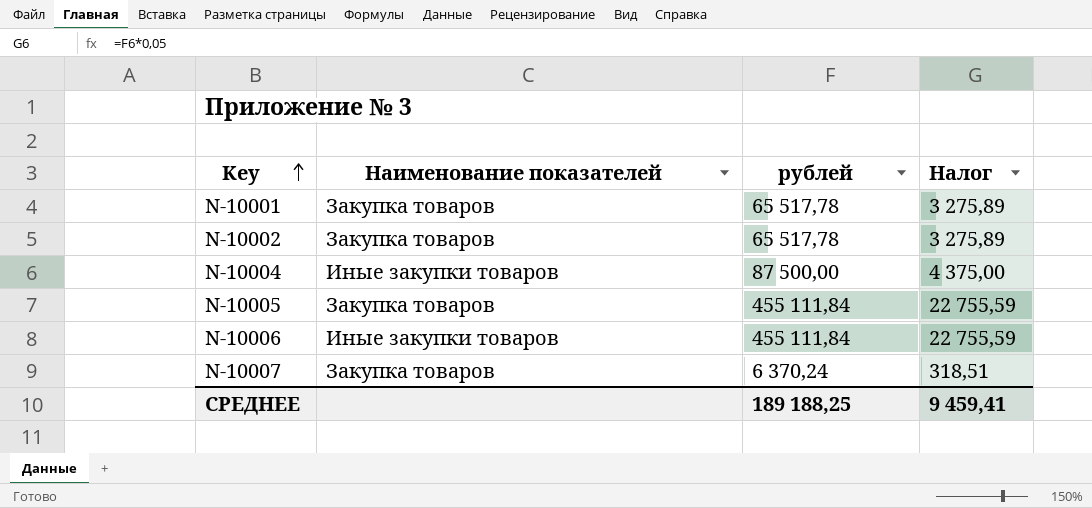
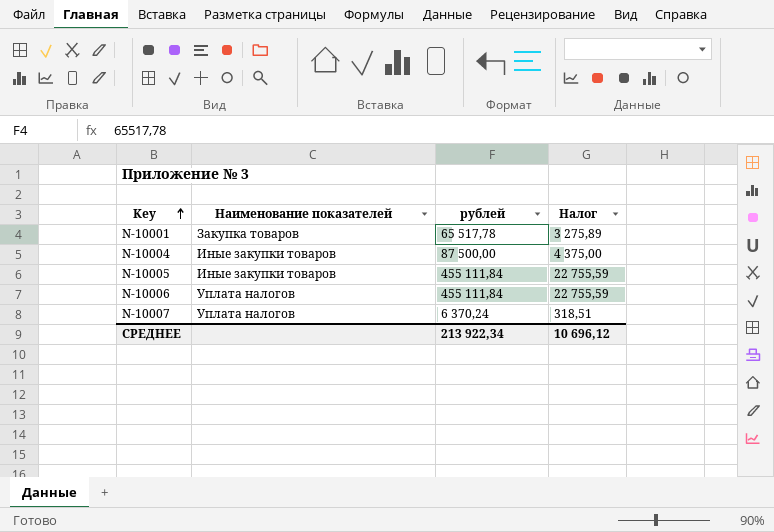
row N-10002: Закупка товаров | 65 517,78 | 3 275,89 -> none
N-10005 | Наименование показателей: Закупка товаров -> Иные закупки товаров
N-10006 | Наименование показателей: Иные закупки товаров -> Уплата налогов
N-10007 | Наименование показателей: Закупка товаров -> Уплата налогов
СРЕДНЕЕ | рублей: 189 188,25 -> 213 922,34
СРЕДНЕЕ | Налог: 9 459,41 -> 10 696,12

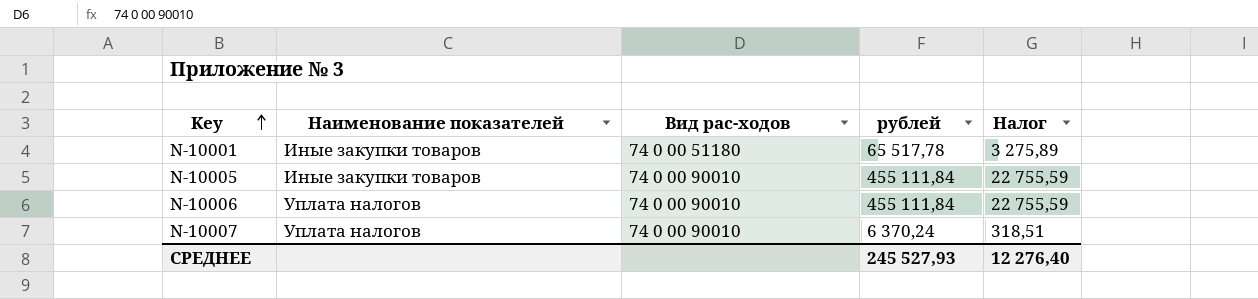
column Вид рас-ходов | position: none -> 3
row N-10004: Иные закупки товаров | 87 500,00 | 4 375,00 -> none
N-10001 | Наименование показателей: Закупка товаров -> Иные закупки товаров
СРЕДНЕЕ | рублей: 213 922,34 -> 245 527,93
СРЕДНЕЕ | Налог: 10 696,12 -> 12 276,40

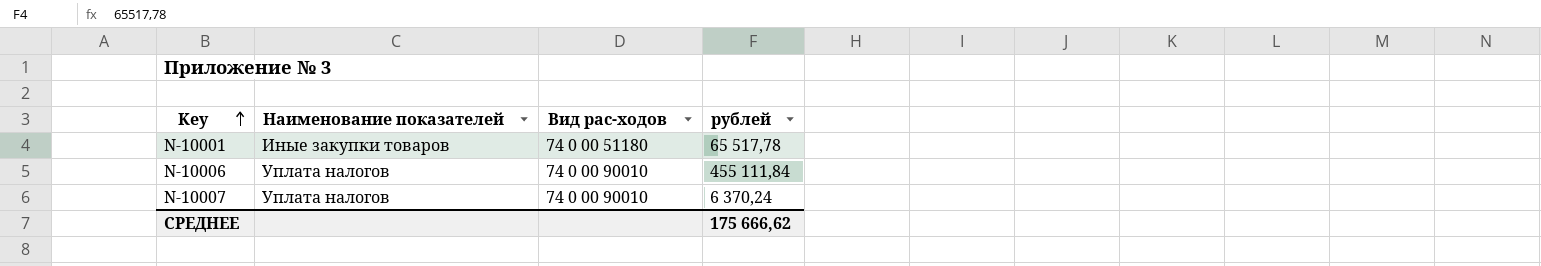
column Налог | formula: [рублей] * 0,05 -> none
row N-10005: Иные закупки товаров | 74 0 00 90010 | 455 111,84 | 22 755,59 -> none
СРЕДНЕЕ | рублей: 245 527,93 -> 175 666,62

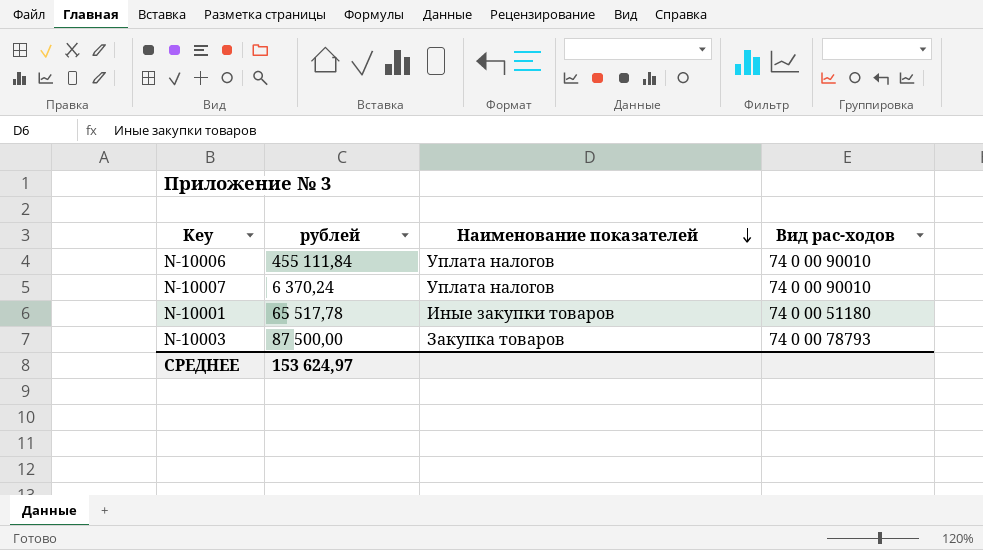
row order: Key ascending -> Наименование показателей descending
column рублей | position: 4 -> 2
row N-10003: none -> 87 500,00 | Закупка товаров | 74 0 00 78793
СРЕДНЕЕ | рублей: 175 666,62 -> 153 624,97

